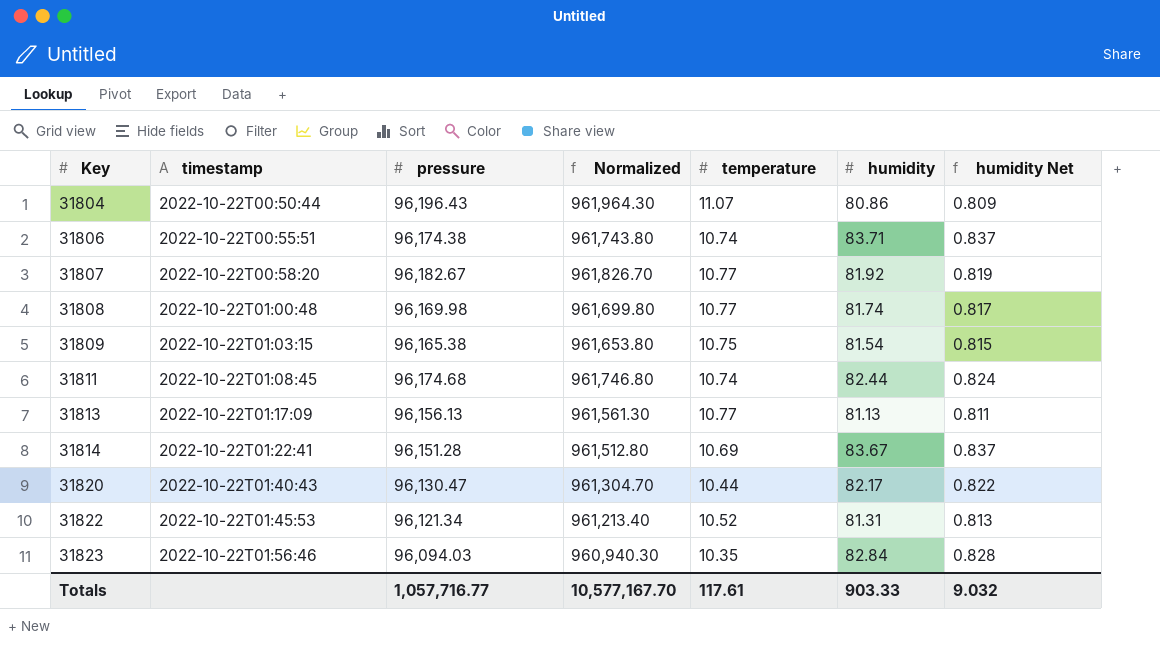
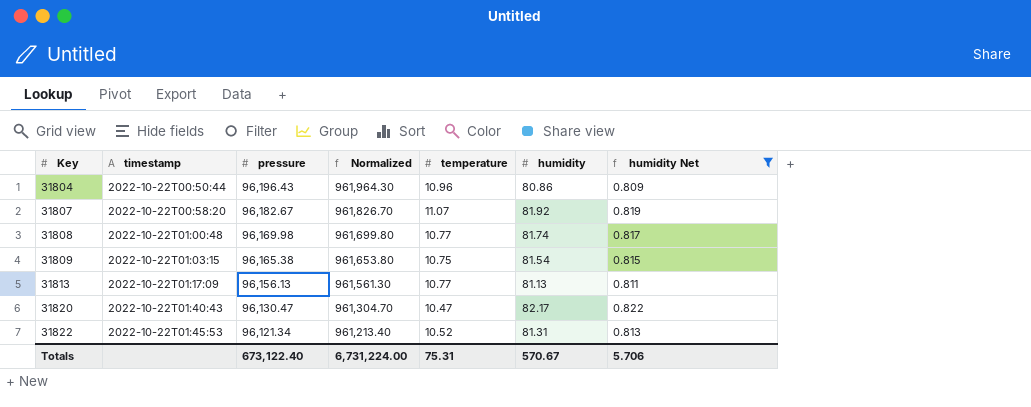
filter: none -> humidity Net <= 0.822
31804 | temperature: 11.07 -> 10.96
31807 | temperature: 10.77 -> 11.07
31820 | temperature: 10.44 -> 10.47
Totals | pressure: 1,057,716.77 -> 673,122.40
Totals | Normalized: 10,577,167.70 -> 6,731,224.00
Totals | temperature: 117.61 -> 75.31
Totals | humidity: 903.33 -> 570.67
Totals | humidity Net: 9.032 -> 5.706

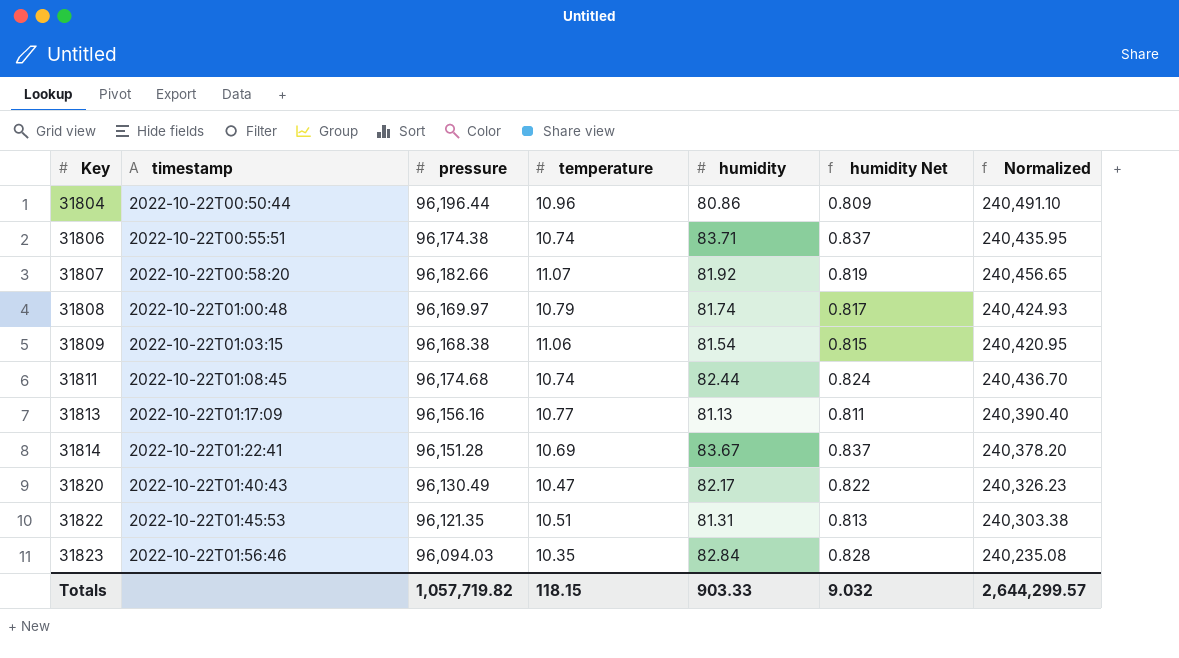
filter: humidity Net <= 0.822 -> none
column Normalized | formula: [pressure] * 10 -> [pressure] * 2.5
column Normalized | position: 4 -> 7
31804 | pressure: 96,196.43 -> 96,196.44
31807 | pressure: 96,182.67 -> 96,182.66
31808 | pressure: 96,169.98 -> 96,169.97
31808 | temperature: 10.77 -> 10.79
31809 | pressure: 96,165.38 -> 96,168.38
31809 | temperature: 10.75 -> 11.06
31813 | pressure: 96,156.13 -> 96,156.16
31820 | pressure: 96,130.47 -> 96,130.49
31822 | pressure: 96,121.34 -> 96,121.35
31822 | temperature: 10.52 -> 10.51
Totals | pressure: 673,122.40 -> 1,057,719.82
Totals | temperature: 75.31 -> 118.15
Totals | humidity: 570.67 -> 903.33
Totals | humidity Net: 5.706 -> 9.032
Totals | Normalized: 6,731,224.00 -> 2,644,299.57

